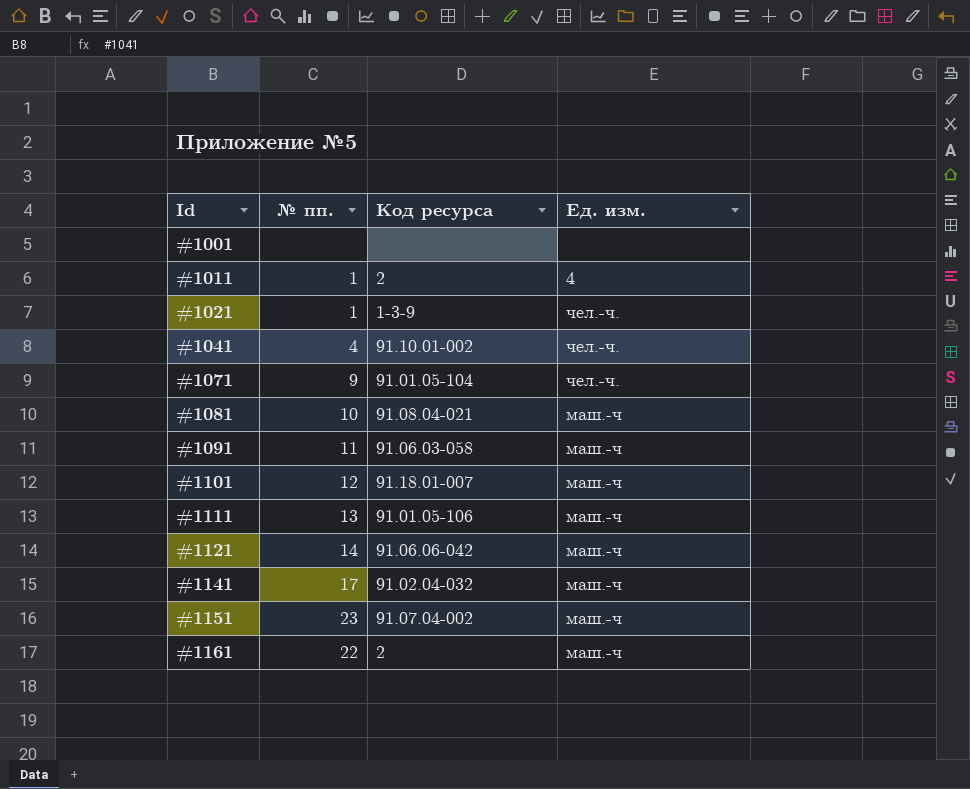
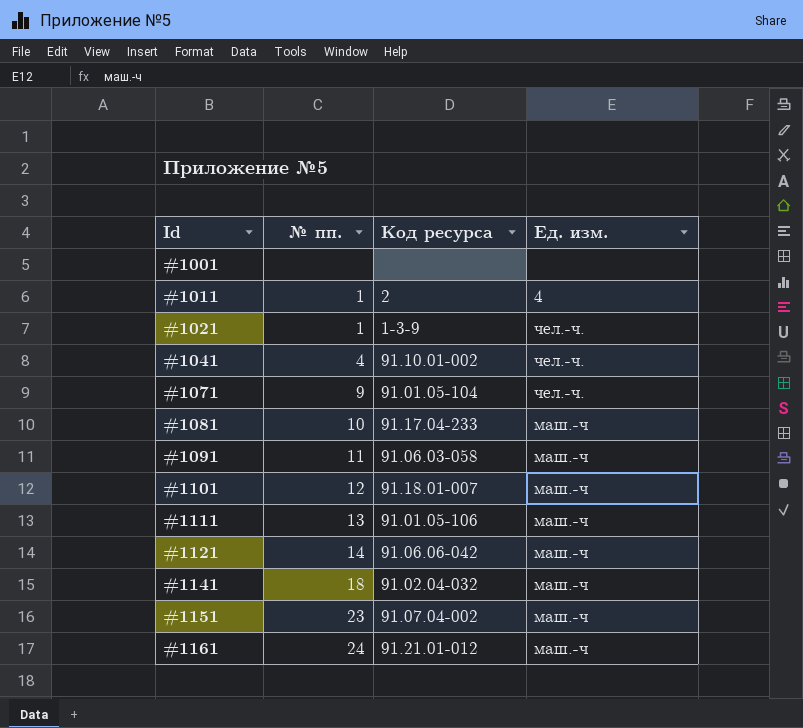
#1081 | Код ресурса: 91.08.04-021 -> 91.17.04-233
#1141 | № пп.: 17 -> 18
#1161 | № пп.: 22 -> 24
#1161 | Код ресурса: 2 -> 91.21.01-012

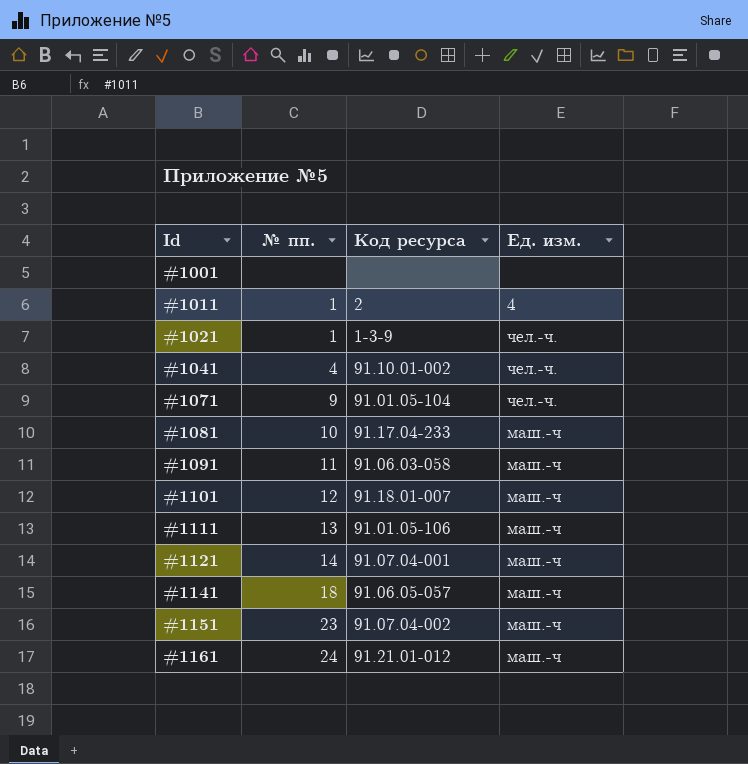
#1121 | Код ресурса: 91.06.06-042 -> 91.07.04-001
#1141 | Код ресурса: 91.02.04-032 -> 91.06.05-057

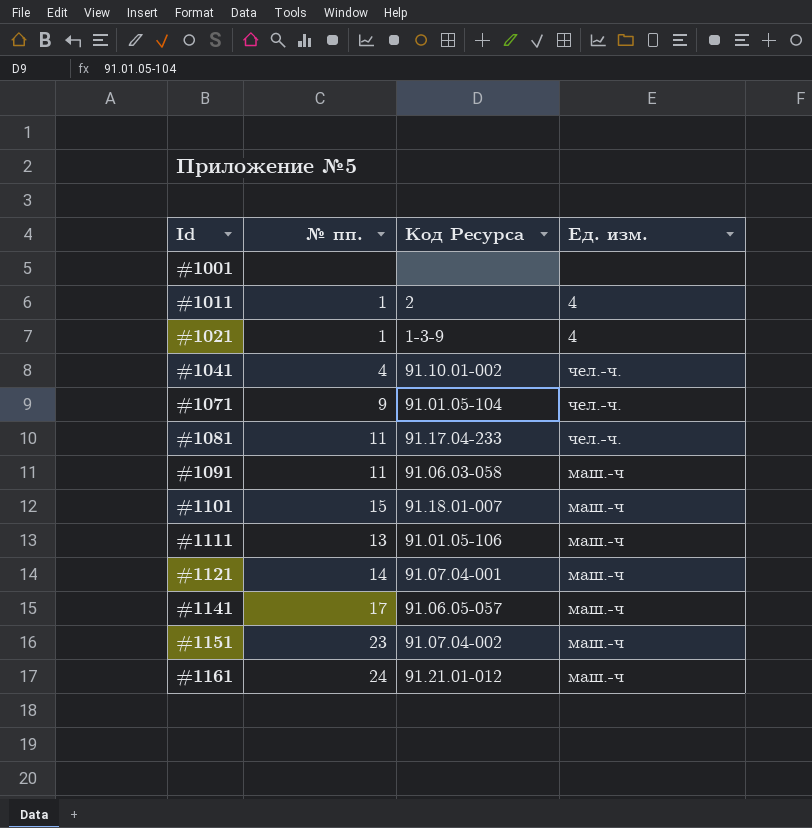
column name: Код ресурса -> Код Ресурса
#1021 | Ед. изм.: чел.-ч. -> 4
#1081 | № пп.: 10 -> 11
#1081 | Ед. изм.: маш.-ч -> чел.-ч.
#1101 | № пп.: 12 -> 15
#1141 | № пп.: 18 -> 17

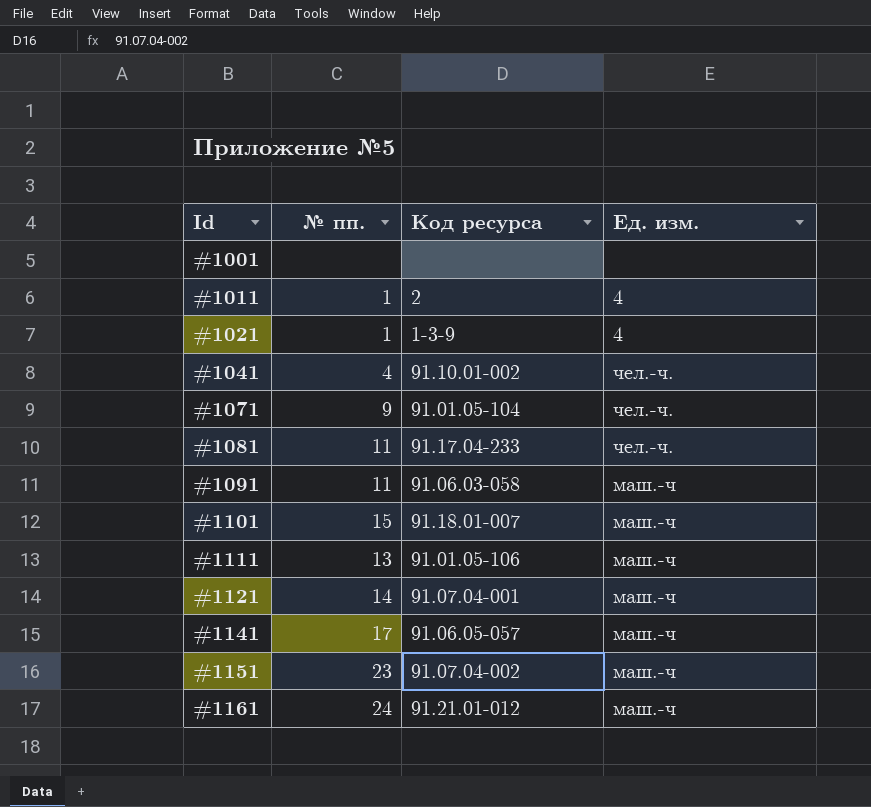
column name: Код Ресурса -> Код ресурса

